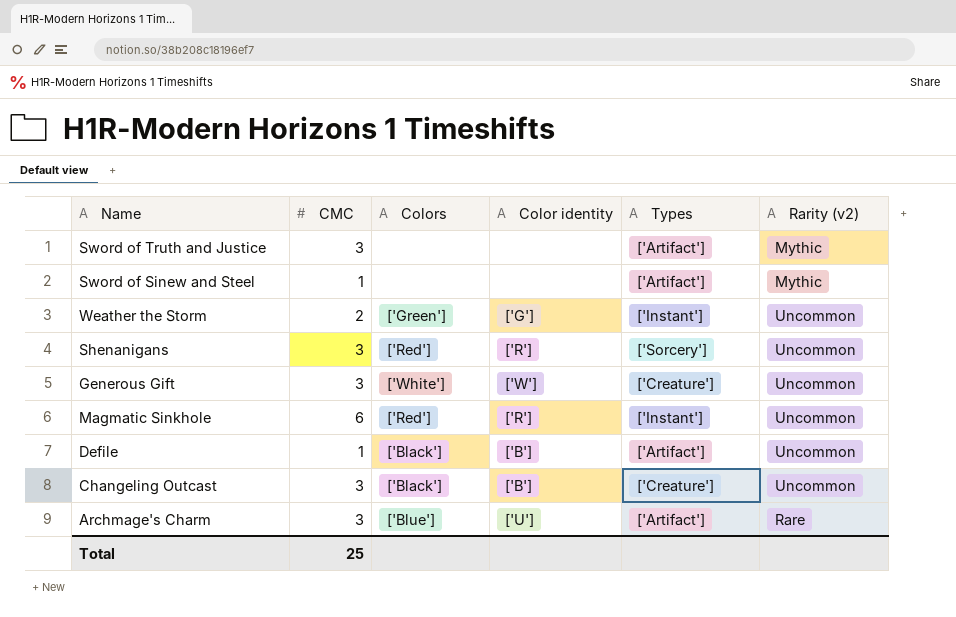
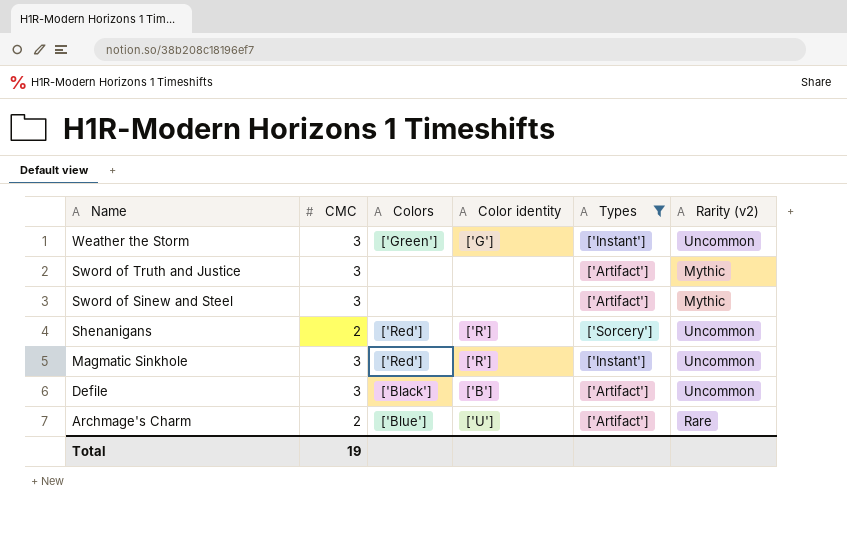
filter: none -> Types != ['Creature']
row order: none -> Name descending
Weather the Storm | CMC: 2 -> 3
Sword of Sinew and Steel | CMC: 1 -> 3
Shenanigans | CMC: 3 -> 2
Magmatic Sinkhole | CMC: 6 -> 3
Defile | CMC: 1 -> 3
Archmage's Charm | CMC: 3 -> 2
Total | CMC: 25 -> 19

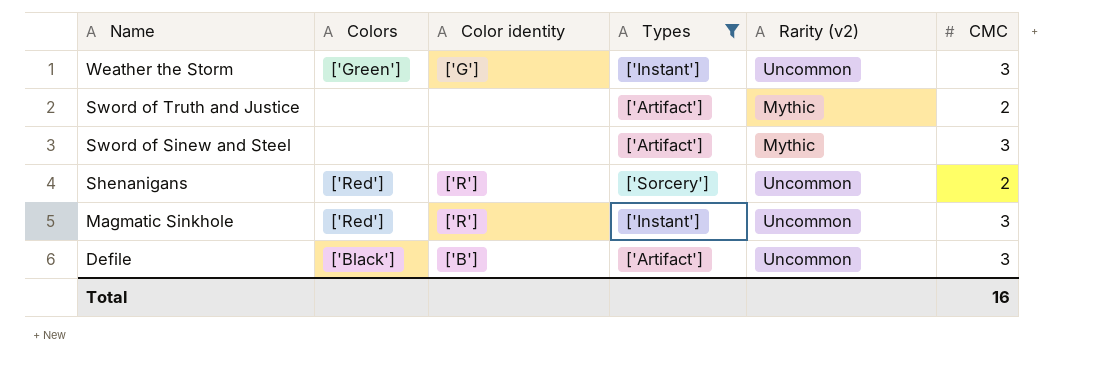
column CMC | position: 2 -> 6
row Archmage's Charm: 2 | ['Blue'] | ['U'] | ['Artifact'] | Rare -> none
Sword of Truth and Justice | CMC: 3 -> 2
Total | CMC: 19 -> 16

